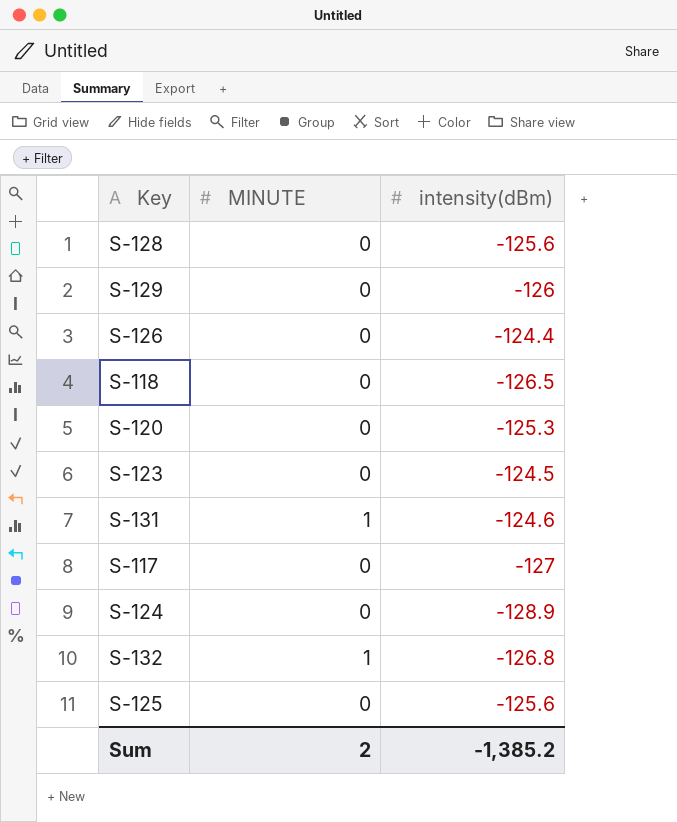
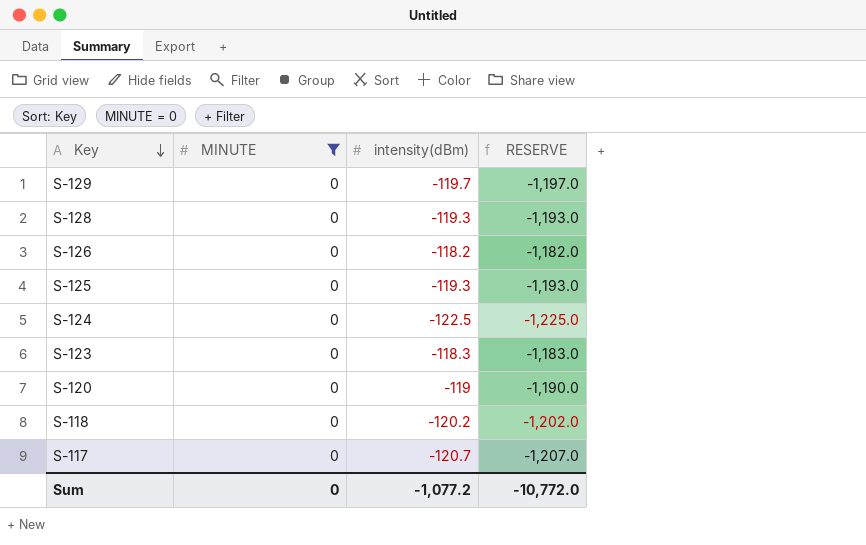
filter: none -> MINUTE = 0
row order: none -> Key descending
column RESERVE | formula: none -> [intensity(dBm)] * 10
S-129 | intensity(dBm): -126 -> -119.7
S-128 | intensity(dBm): -125.6 -> -119.3
S-126 | intensity(dBm): -124.4 -> -118.2
S-125 | intensity(dBm): -125.6 -> -119.3
S-124 | intensity(dBm): -128.9 -> -122.5
S-123 | intensity(dBm): -124.5 -> -118.3
S-120 | intensity(dBm): -125.3 -> -119
S-118 | intensity(dBm): -126.5 -> -120.2
S-117 | intensity(dBm): -127 -> -120.7
Sum | MINUTE: 2 -> 0
Sum | intensity(dBm): -1,385.2 -> -1,077.2

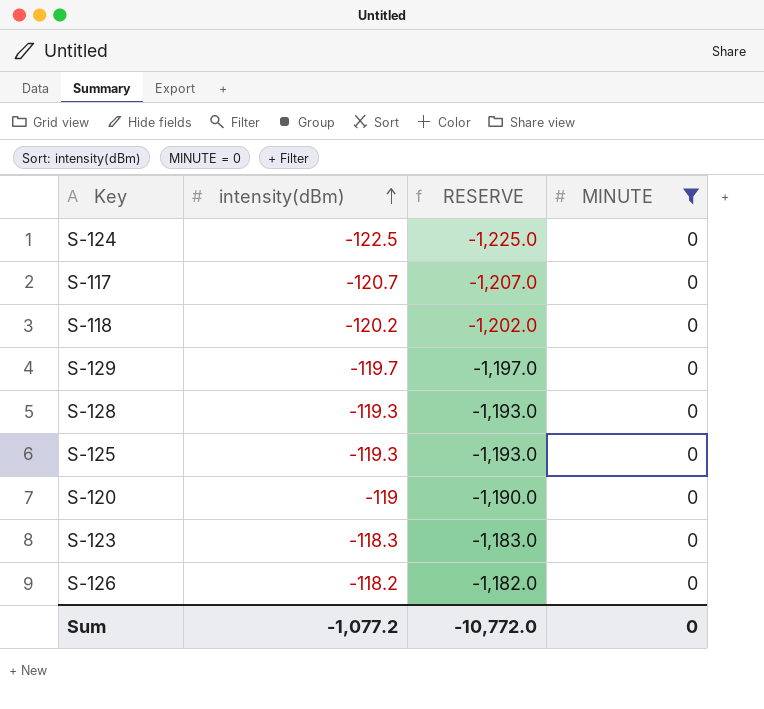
row order: Key descending -> intensity(dBm) ascending
column MINUTE | position: 2 -> 4

